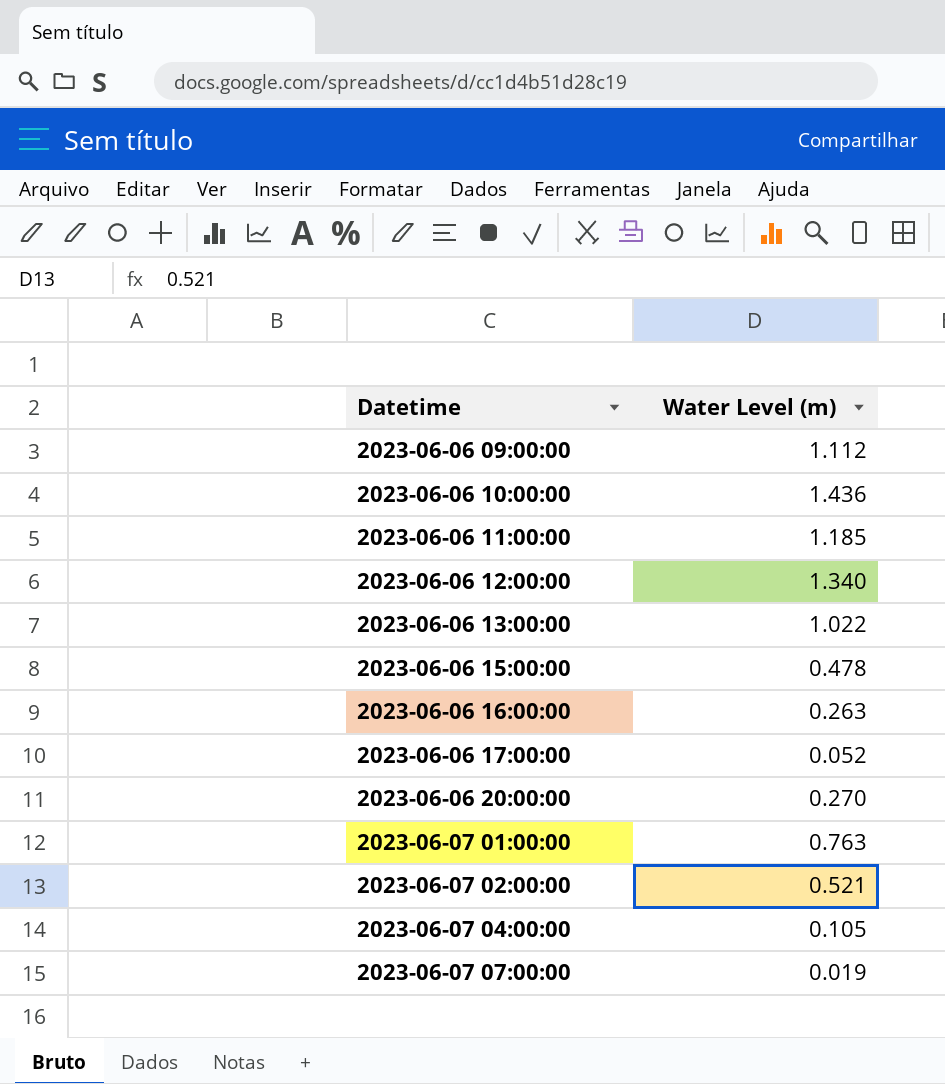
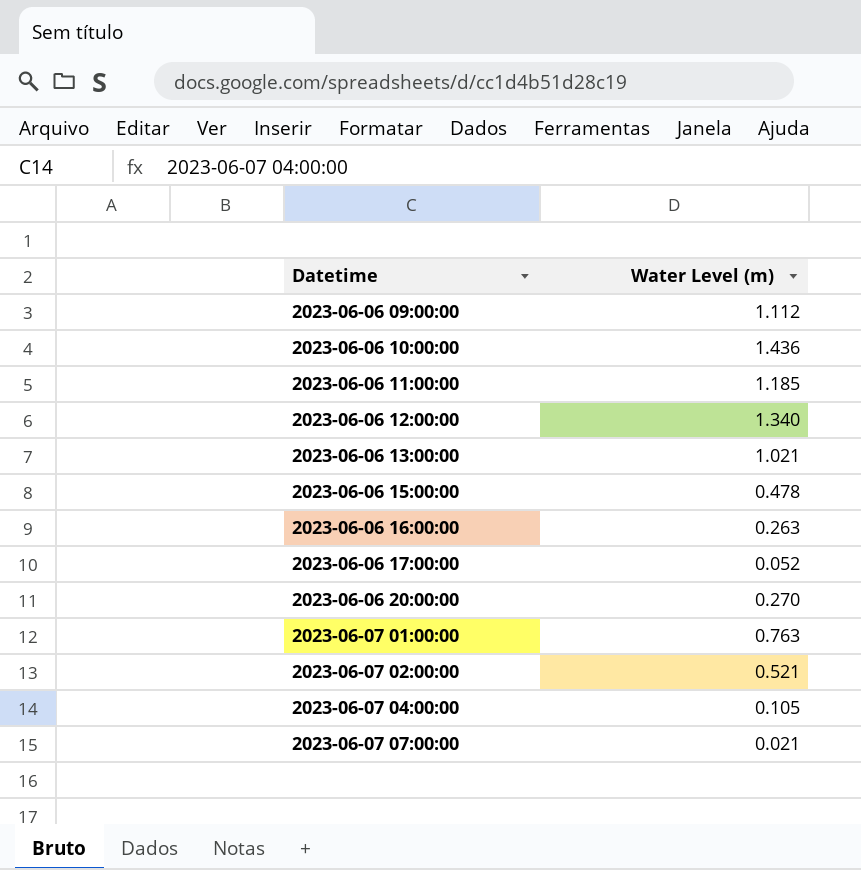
2023-06-06 13:00:00 | Water Level (m): 1.022 -> 1.021
2023-06-07 07:00:00 | Water Level (m): 0.019 -> 0.021

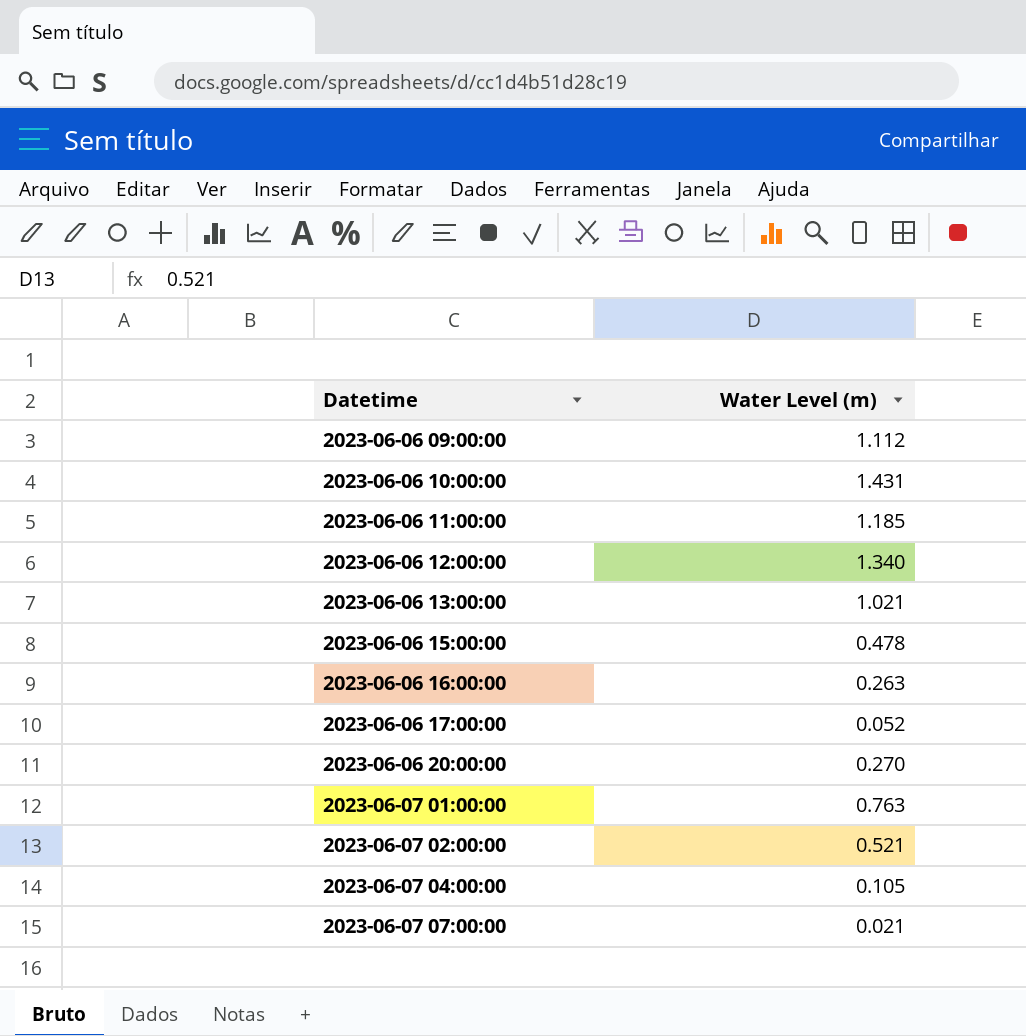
2023-06-06 10:00:00 | Water Level (m): 1.436 -> 1.431

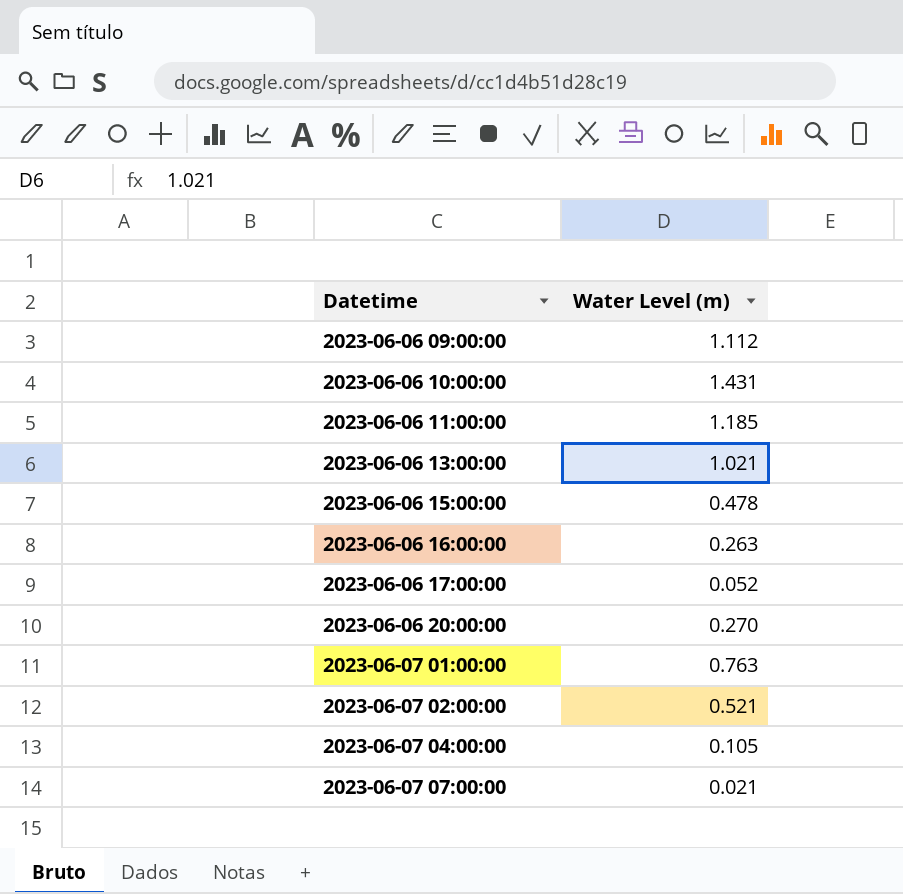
row 2023-06-06 12:00:00: 1.340 -> none

